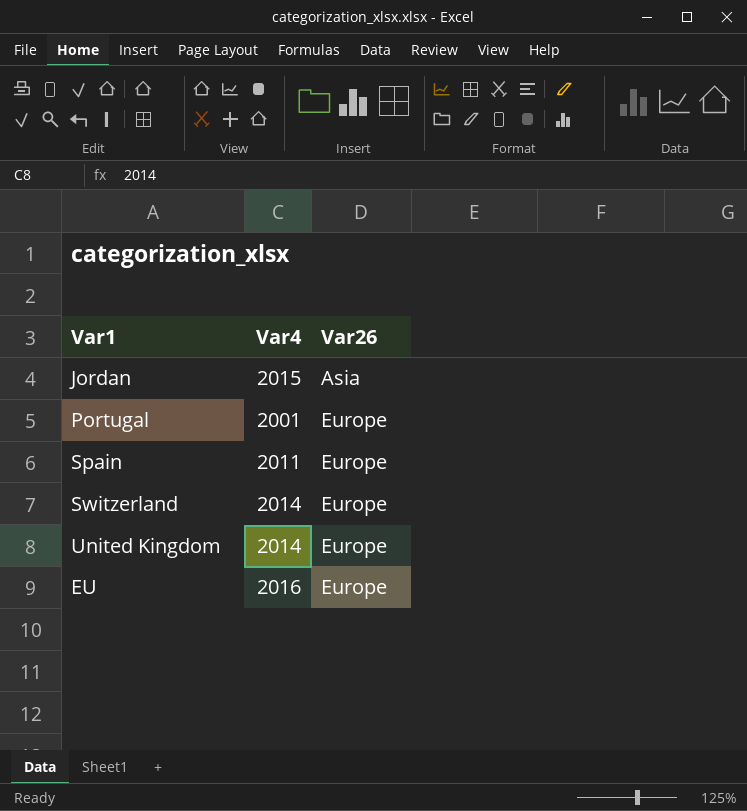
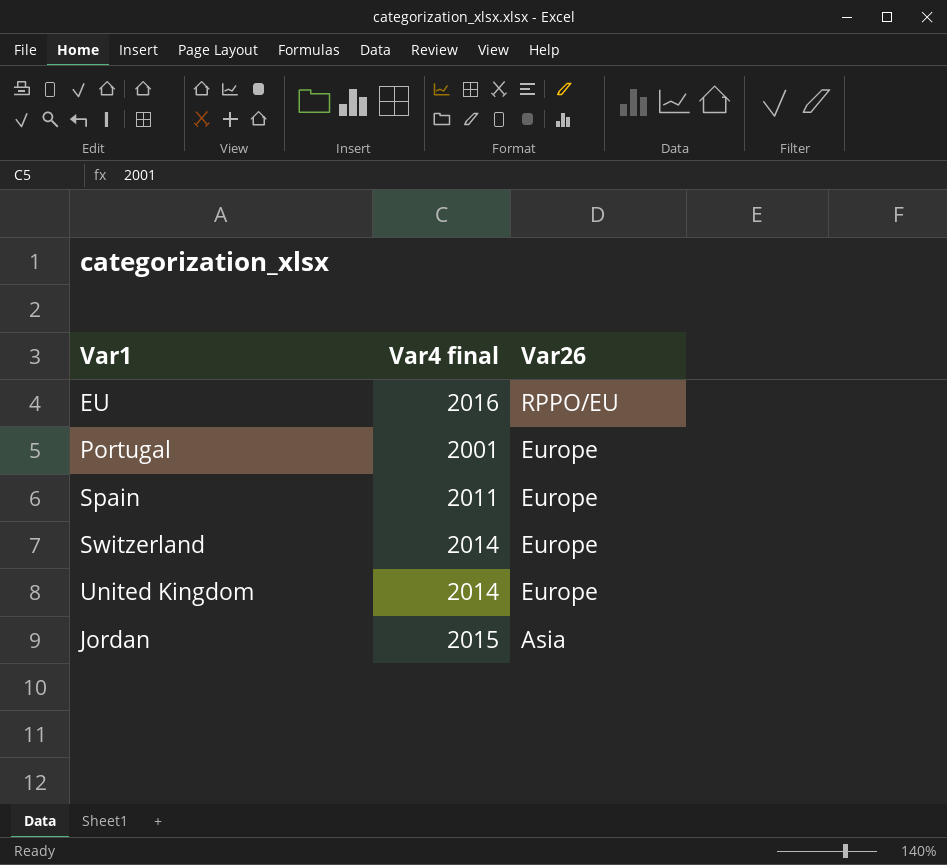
row order: Var26 ascending -> Var26 descending
column name: Var4 -> Var4 final
EU | Var26: Europe -> RPPO/EU

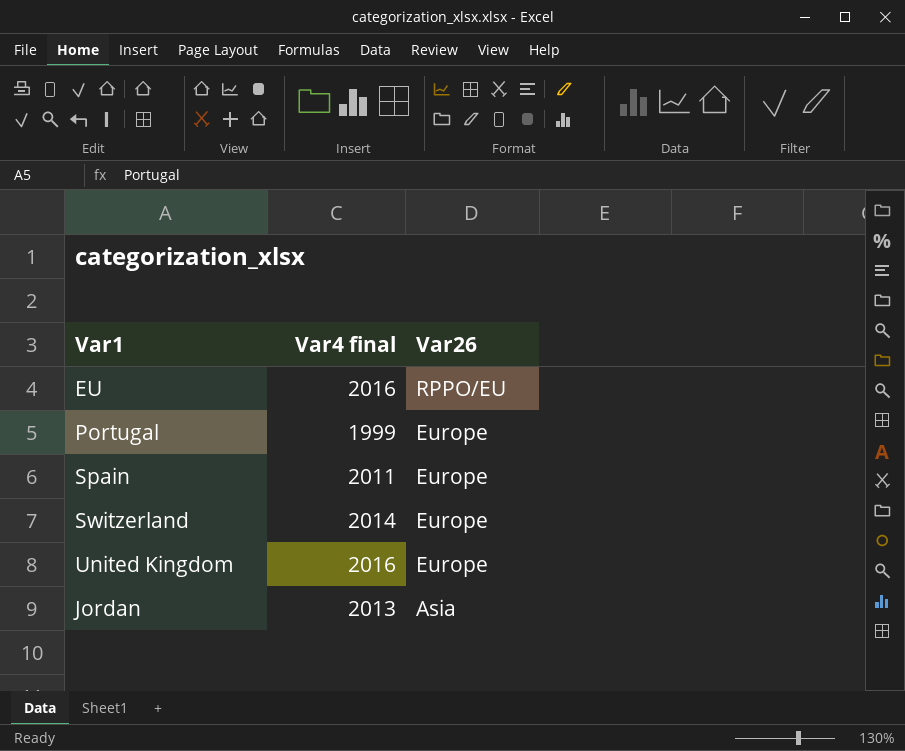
Portugal | Var4 final: 2001 -> 1999
United Kingdom | Var4 final: 2014 -> 2016
Jordan | Var4 final: 2015 -> 2013

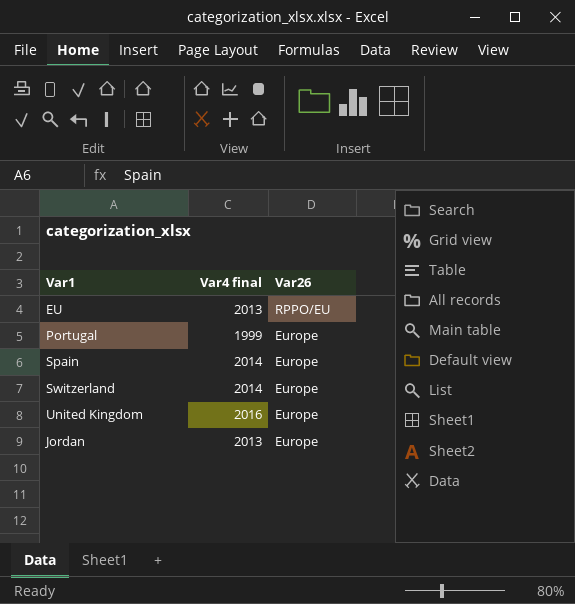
EU | Var4 final: 2016 -> 2013
Spain | Var4 final: 2011 -> 2014
Jordan | Var26: Asia -> Europe

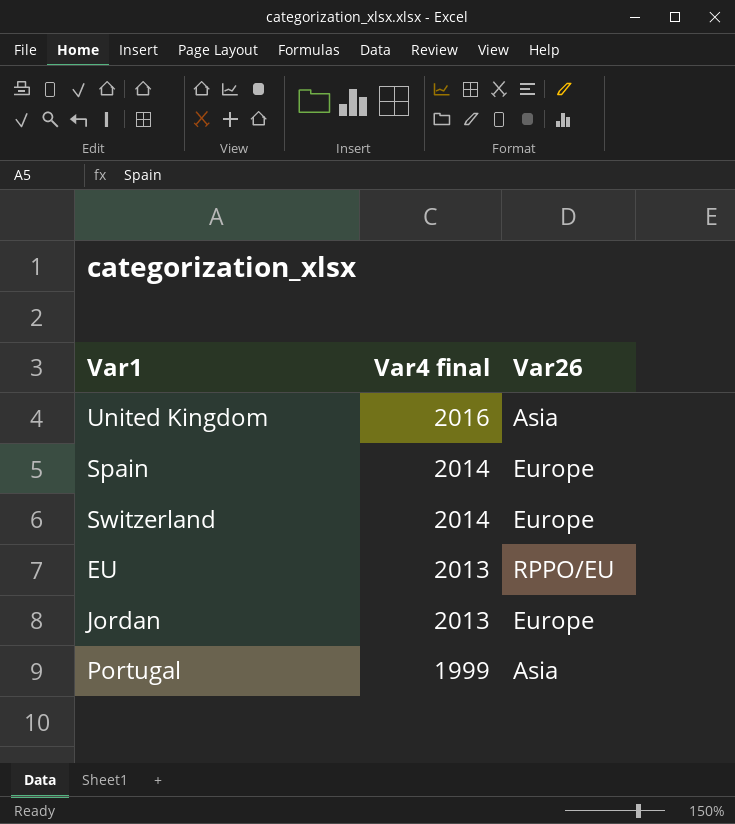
row order: Var26 descending -> Var4 final descending
United Kingdom | Var26: Europe -> Asia
Portugal | Var26: Europe -> Asia

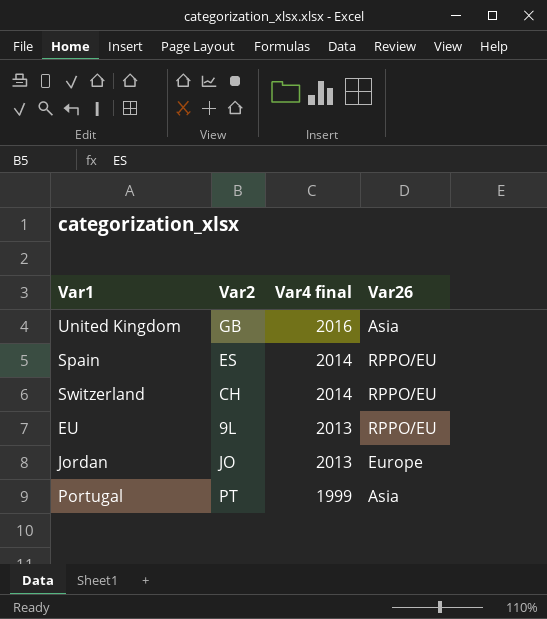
column Var2 | position: none -> 2
Spain | Var26: Europe -> RPPO/EU
Switzerland | Var26: Europe -> RPPO/EU

